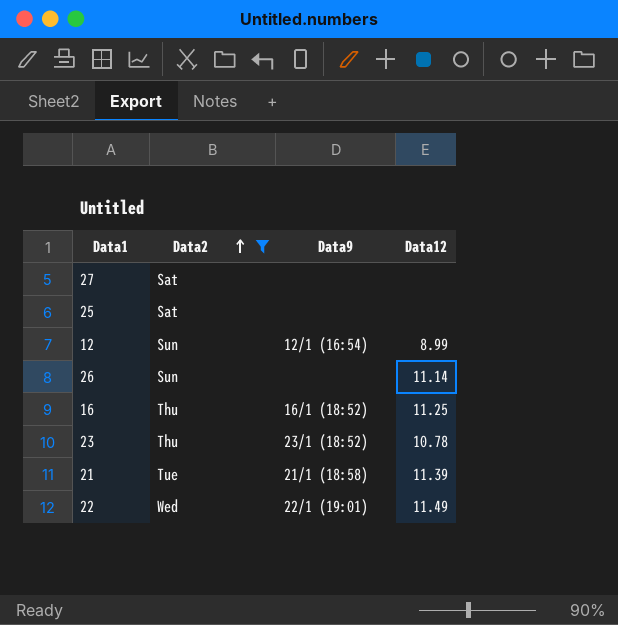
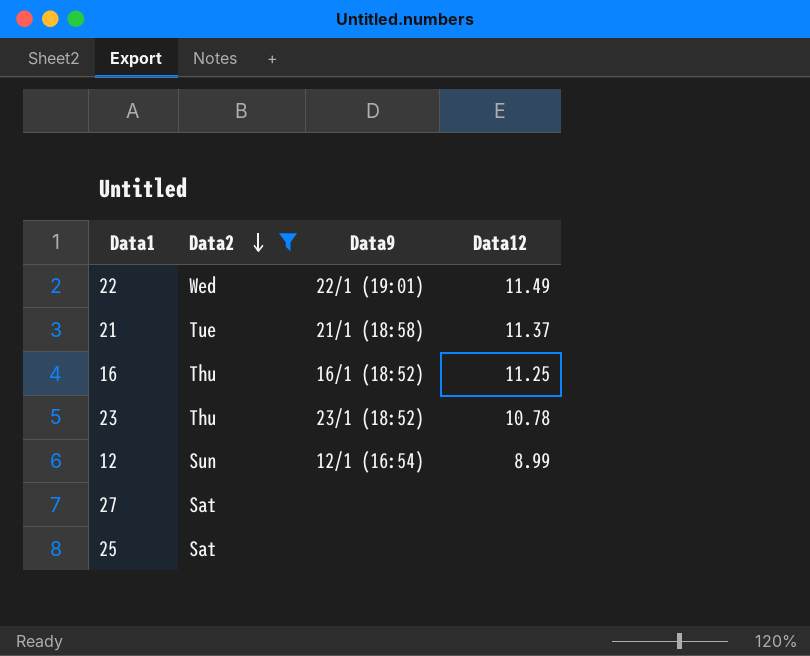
row order: Data2 ascending -> Data2 descending
row 26: Sun | none | 11.14 -> none
21 | Data12: 11.39 -> 11.37

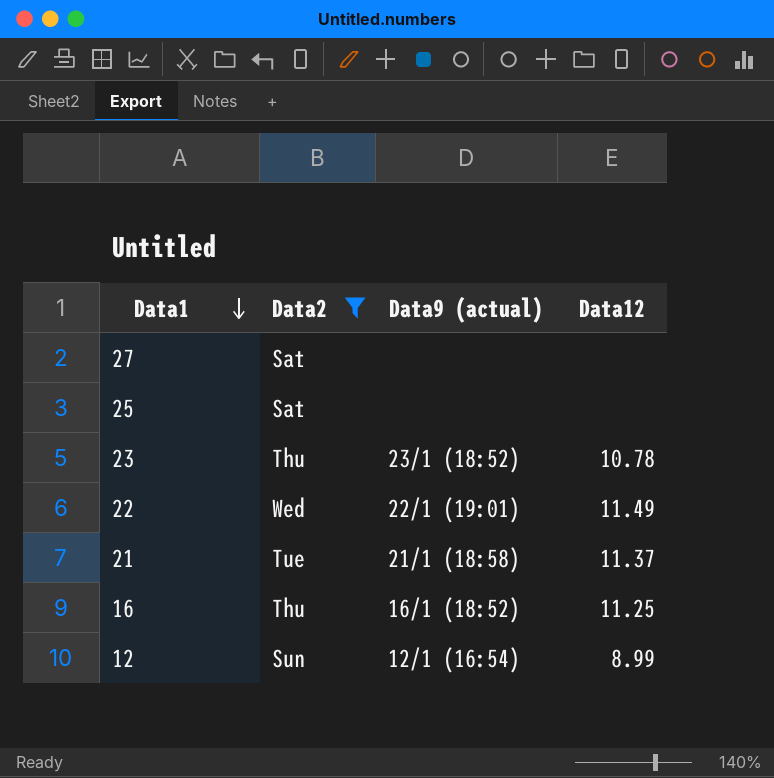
row order: Data2 descending -> Data1 descending
column name: Data9 -> Data9 (actual)

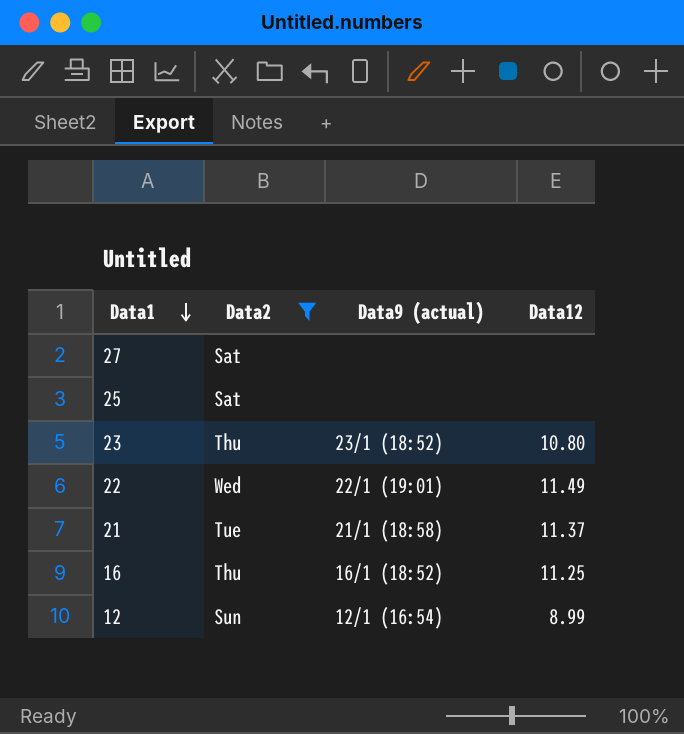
23 | Data12: 10.78 -> 10.80

